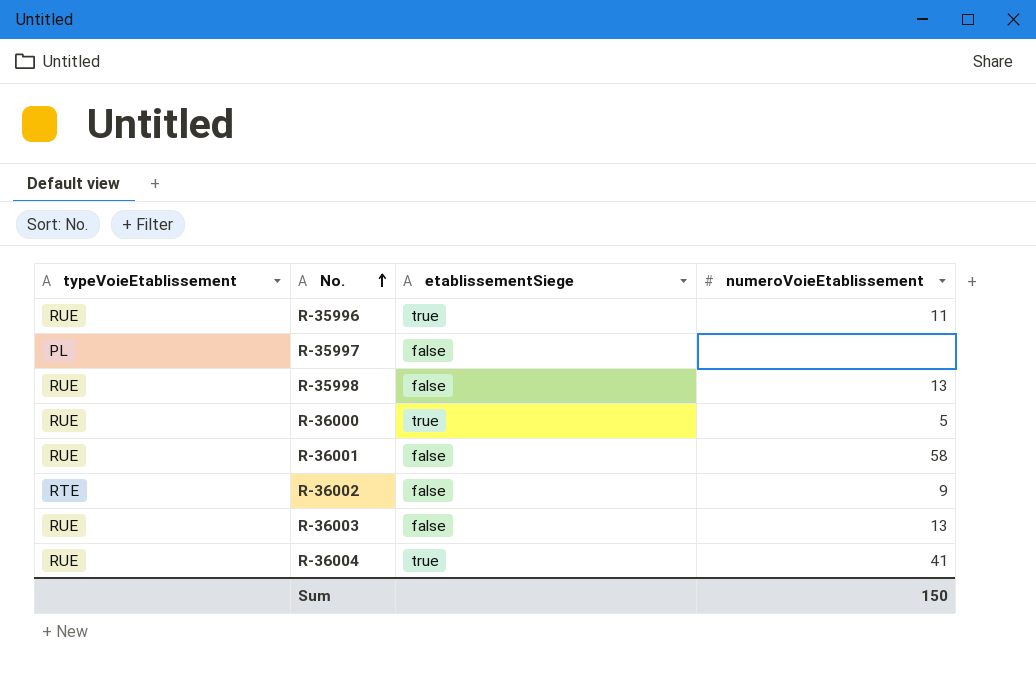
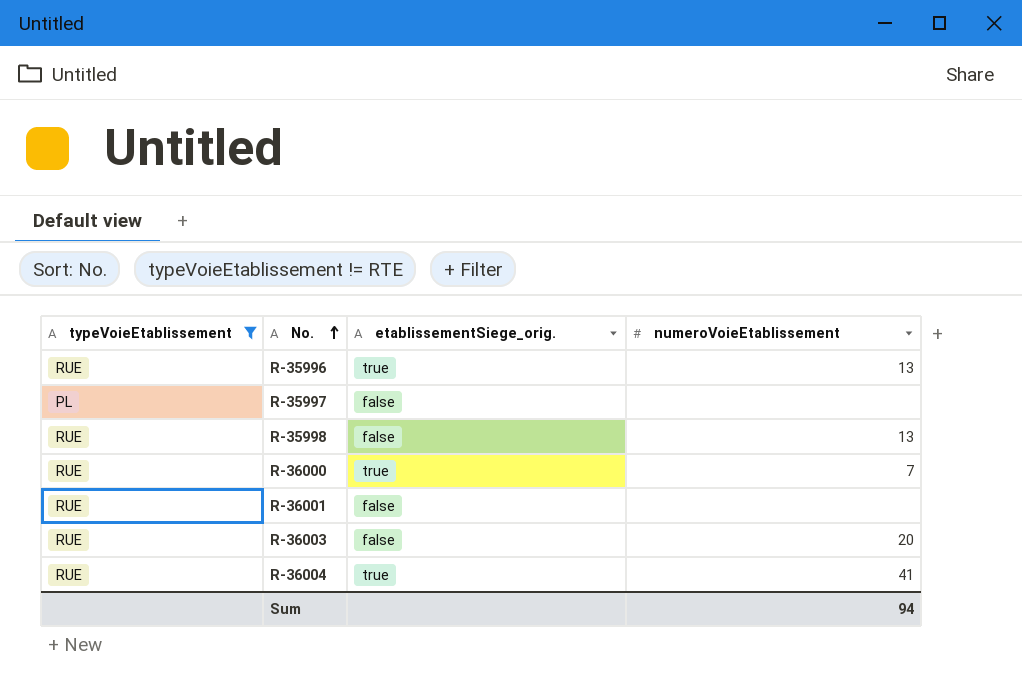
filter: none -> typeVoieEtablissement != RTE
column name: etablissementSiege -> etablissementSiege_orig.
R-35996 | numeroVoieEtablissement: 11 -> 13
R-36000 | numeroVoieEtablissement: 5 -> 7
R-36001 | numeroVoieEtablissement: 58 -> none
R-36003 | numeroVoieEtablissement: 13 -> 20
Sum | numeroVoieEtablissement: 150 -> 94

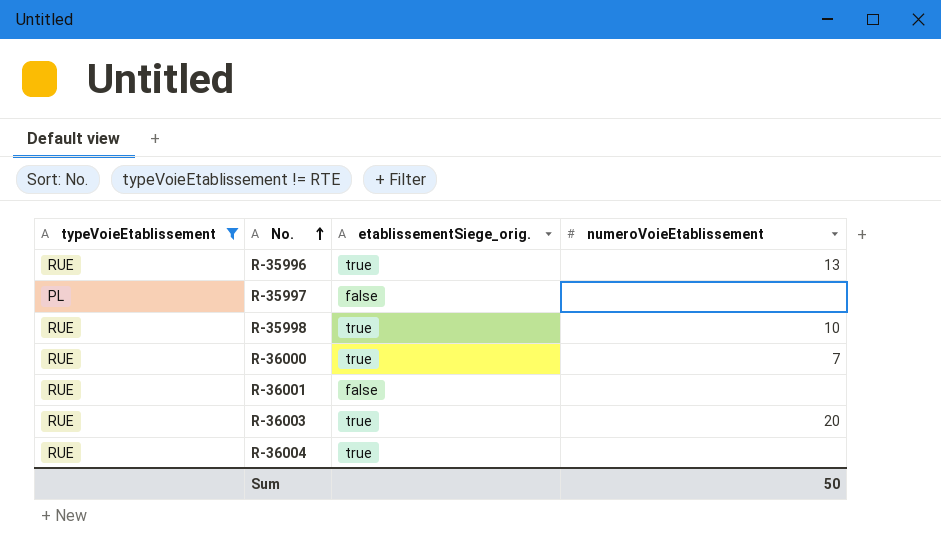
R-35998 | etablissementSiege_orig.: false -> true
R-35998 | numeroVoieEtablissement: 13 -> 10
R-36003 | etablissementSiege_orig.: false -> true
R-36004 | numeroVoieEtablissement: 41 -> none
Sum | numeroVoieEtablissement: 94 -> 50

